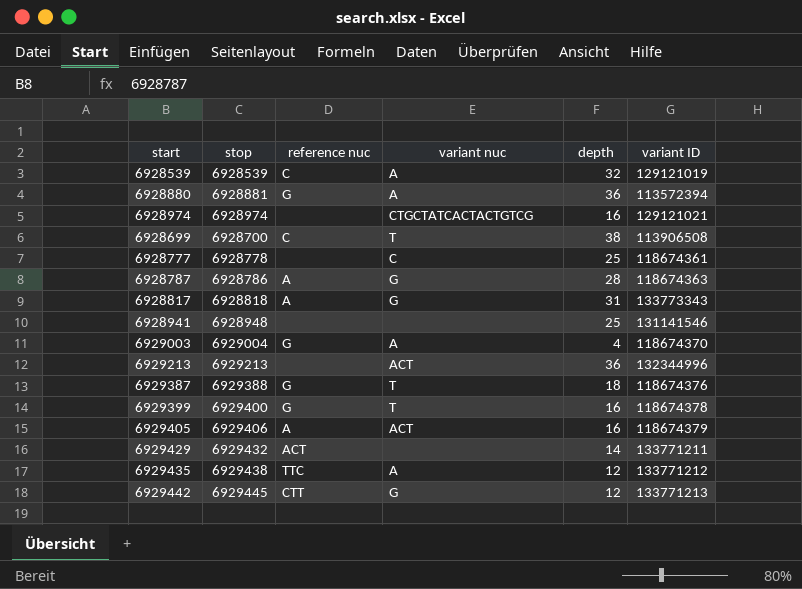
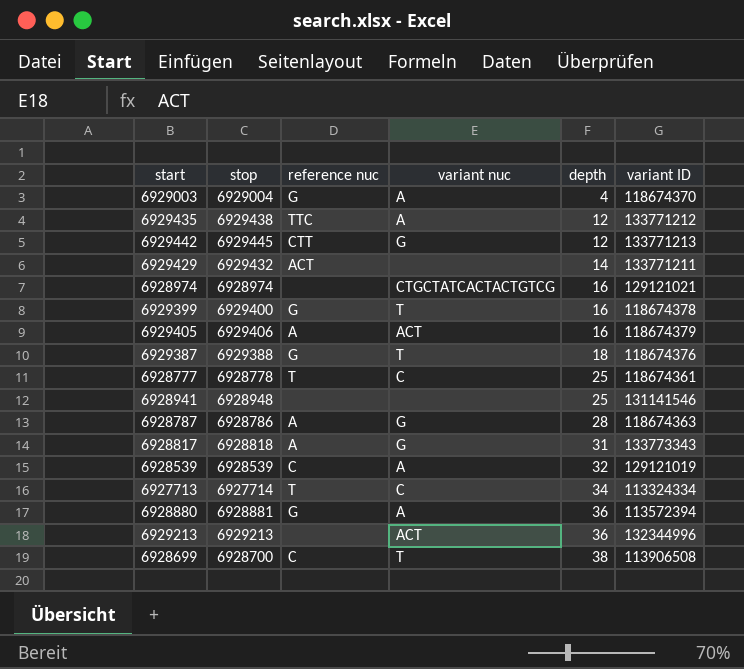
row order: none -> depth ascending
6928777 | reference nuc: none -> T
row 6927713: none -> 6927714 | T | C | 34 | 113324334

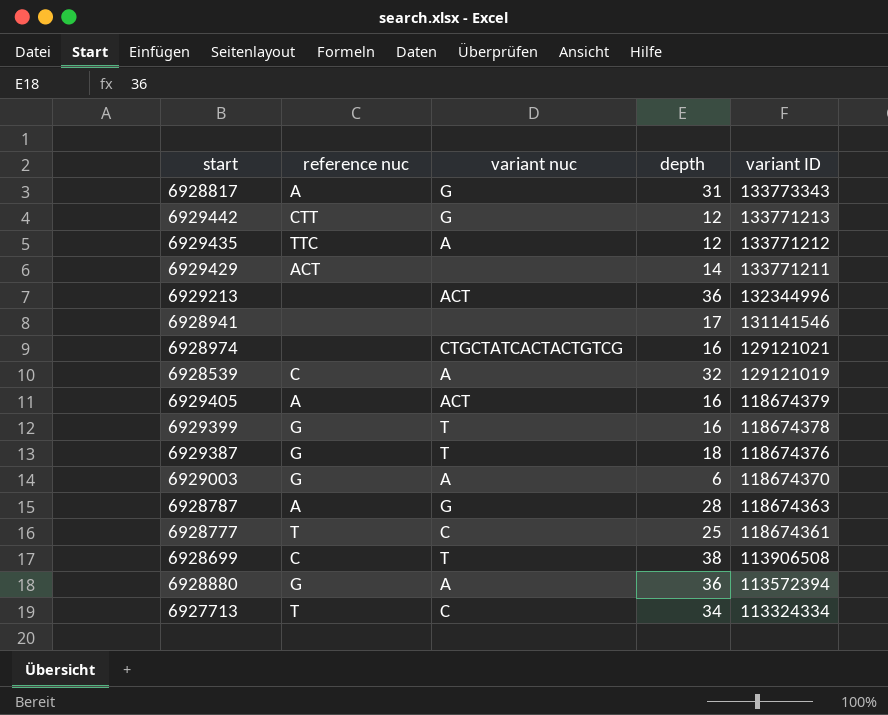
row order: depth ascending -> variant ID descending
column stop | position: 2 -> none
6928941 | depth: 25 -> 17
6929003 | depth: 4 -> 6

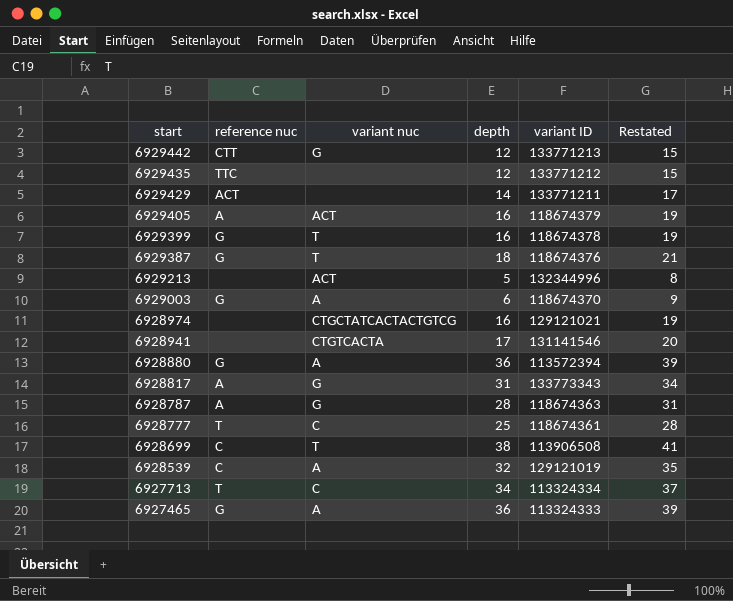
row order: variant ID descending -> start descending
column Restated | formula: none -> [depth] + 3
6929435 | variant nuc: A -> none
6929213 | depth: 36 -> 5
6928941 | variant nuc: none -> CTGTCACTA
row 6927465: none -> G | A | 36 | 113324333 | 39

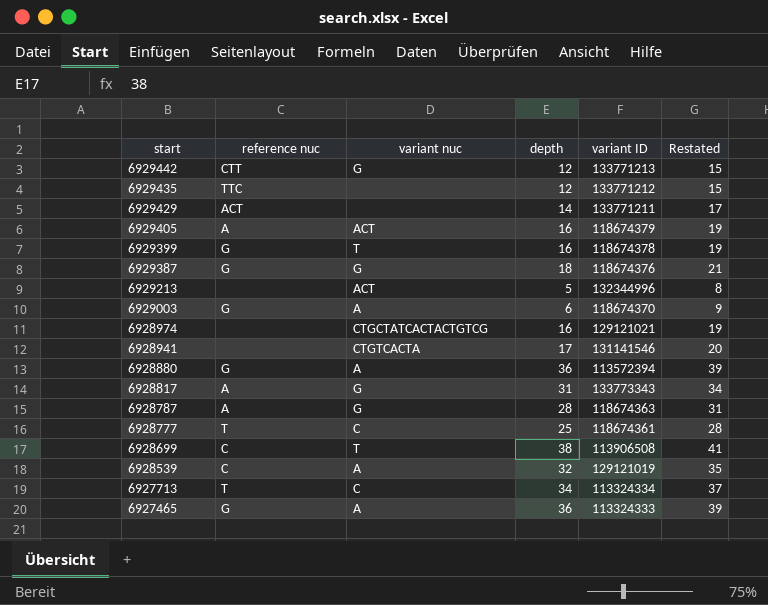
6929387 | variant nuc: T -> G

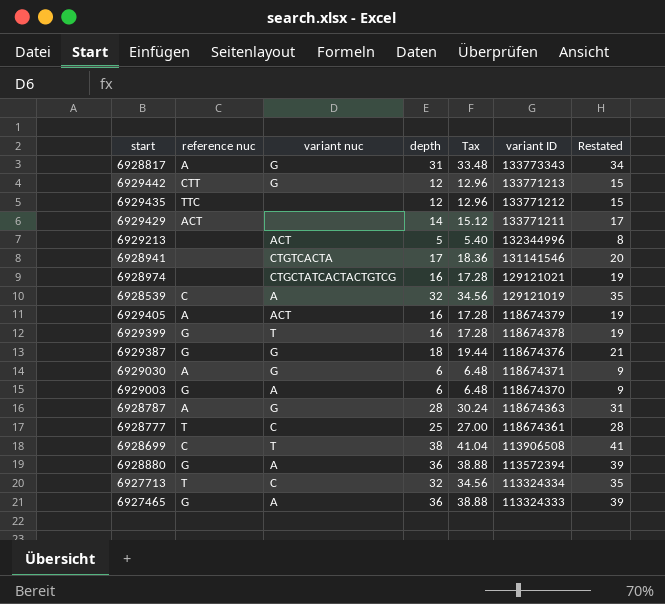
row order: start descending -> variant ID descending
column Tax | formula: none -> [depth] * 1.08
row 6929030: none -> A | G | 6 | 6.48 | 118674371 | 9
6927713 | depth: 34 -> 32
6927713 | Restated: 37 -> 35

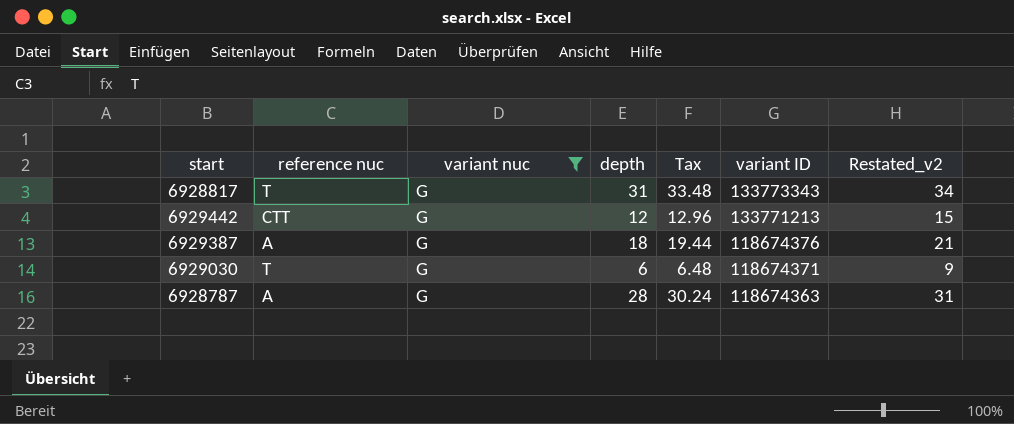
filter: none -> variant nuc = G
column name: Restated -> Restated_v2
6928817 | reference nuc: A -> T
6929387 | reference nuc: G -> A
6929030 | reference nuc: A -> T

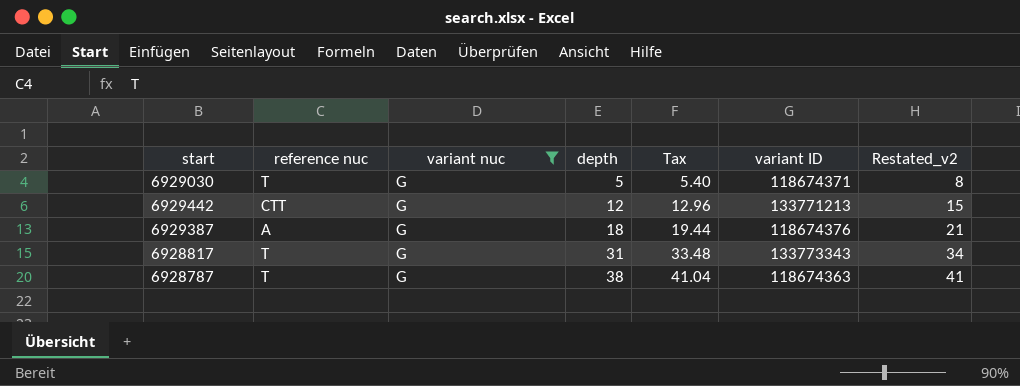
row order: variant ID descending -> depth ascending
6929030 | depth: 6 -> 5
6929030 | Tax: 6.48 -> 5.40
6929030 | Restated_v2: 9 -> 8
6928787 | reference nuc: A -> T
6928787 | depth: 28 -> 38
6928787 | Tax: 30.24 -> 41.04
6928787 | Restated_v2: 31 -> 41

